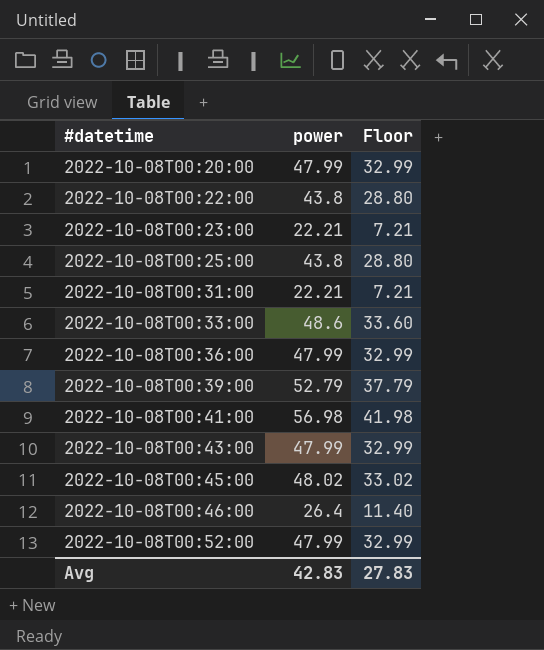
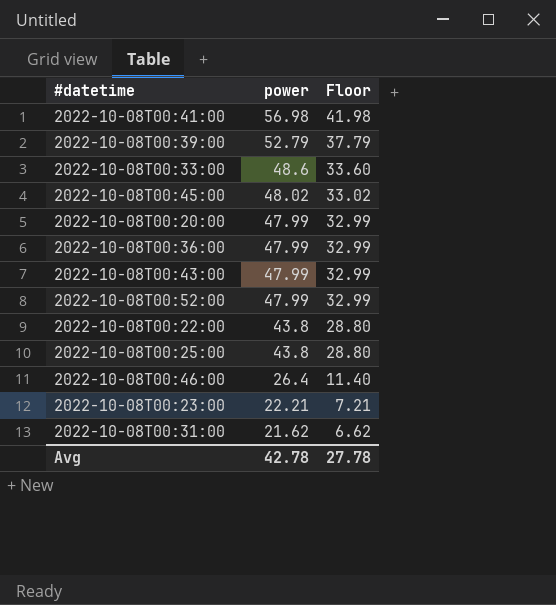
row order: #datetime ascending -> power descending
2022-10-08T00:31:00 | power: 22.21 -> 21.62
2022-10-08T00:31:00 | Floor: 7.21 -> 6.62
Avg | power: 42.83 -> 42.78
Avg | Floor: 27.83 -> 27.78

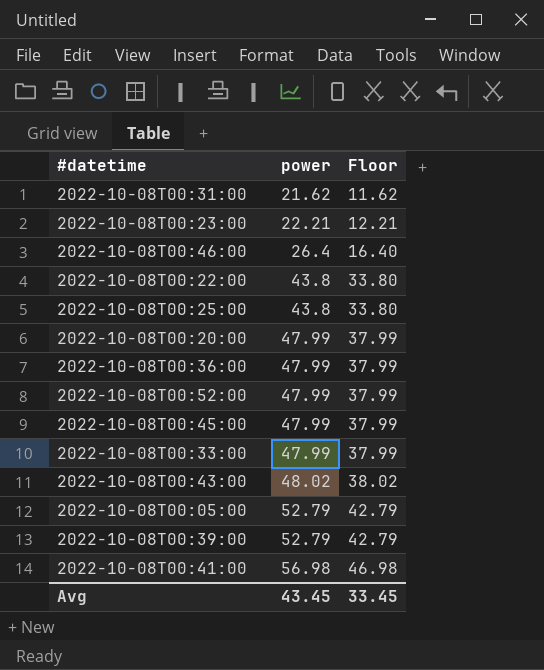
row order: power descending -> power ascending
column Floor | formula: [power] - 15 -> [power] - 10
2022-10-08T00:45:00 | power: 48.02 -> 47.99
2022-10-08T00:33:00 | power: 48.6 -> 47.99
2022-10-08T00:43:00 | power: 47.99 -> 48.02
row 2022-10-08T00:05:00: none -> 52.79 | 42.79
Avg | power: 42.78 -> 43.45
Avg | Floor: 27.78 -> 33.45

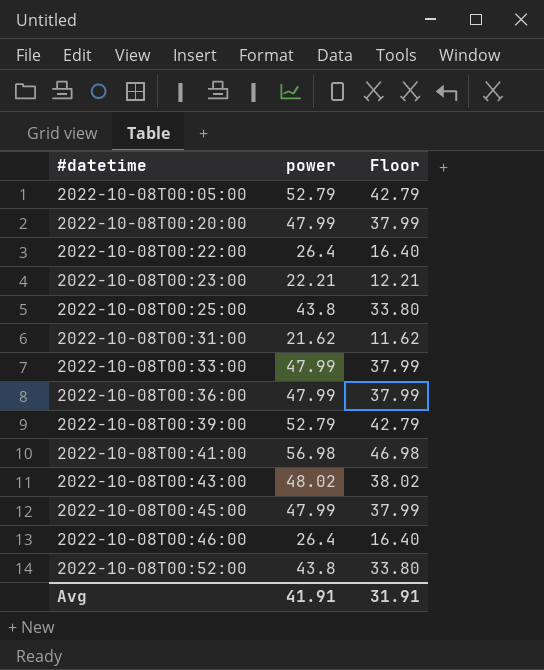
row order: power ascending -> #datetime ascending
2022-10-08T00:22:00 | power: 43.8 -> 26.4
2022-10-08T00:22:00 | Floor: 33.80 -> 16.40
2022-10-08T00:52:00 | power: 47.99 -> 43.8
2022-10-08T00:52:00 | Floor: 37.99 -> 33.80
Avg | power: 43.45 -> 41.91
Avg | Floor: 33.45 -> 31.91

